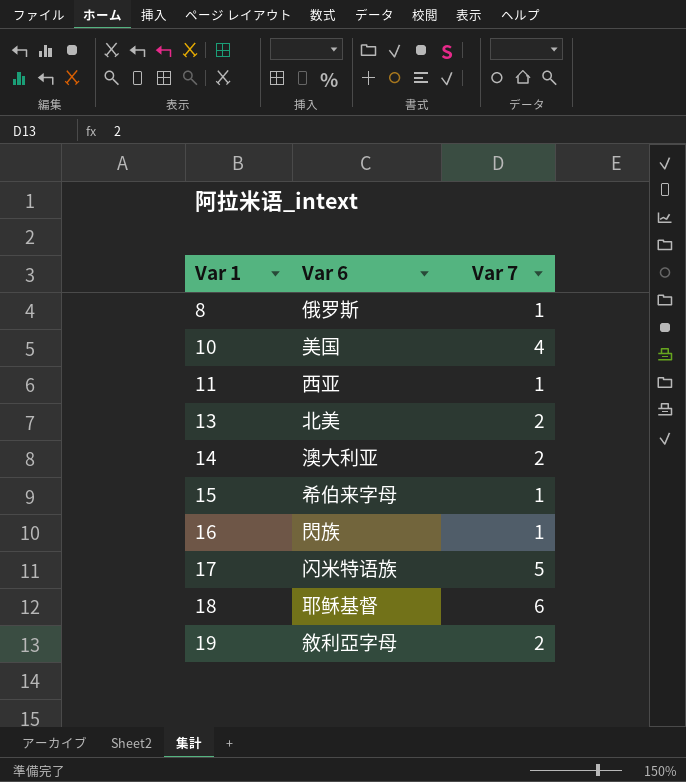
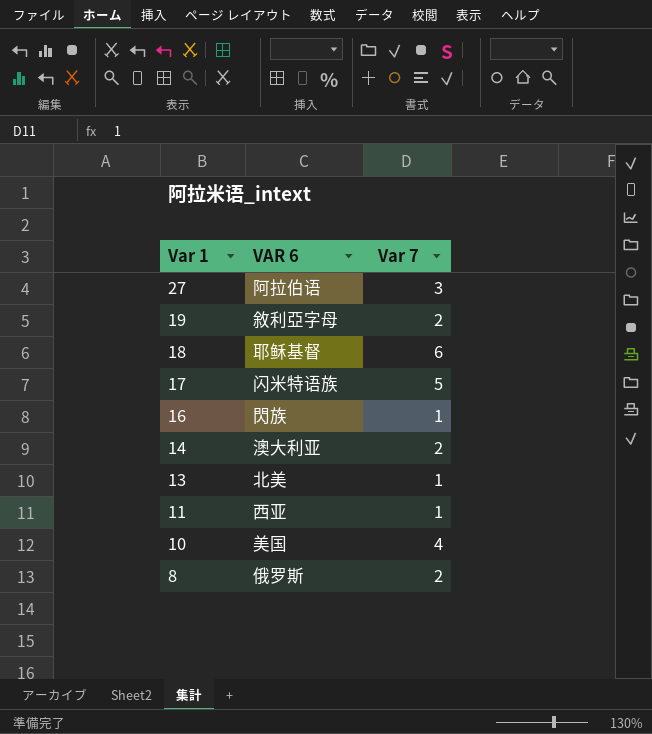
row order: Var 1 ascending -> Var 1 descending
column name: Var 6 -> VAR 6
row 15: 希伯来字母 | 1 -> none
row 27: none -> 阿拉伯语 | 3
13 | Var 7: 2 -> 1
8 | Var 7: 1 -> 2

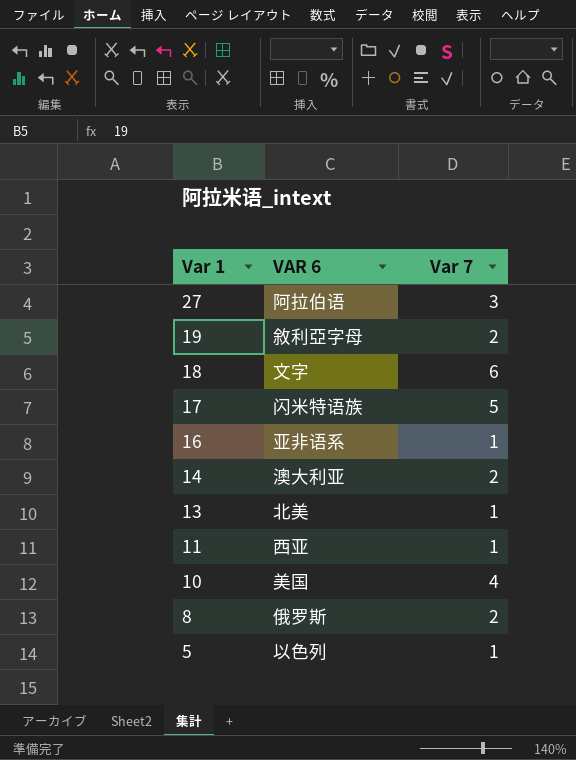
18 | VAR 6: 耶稣基督 -> 文字
16 | VAR 6: 閃族 -> 亚非语系
row 5: none -> 以色列 | 1

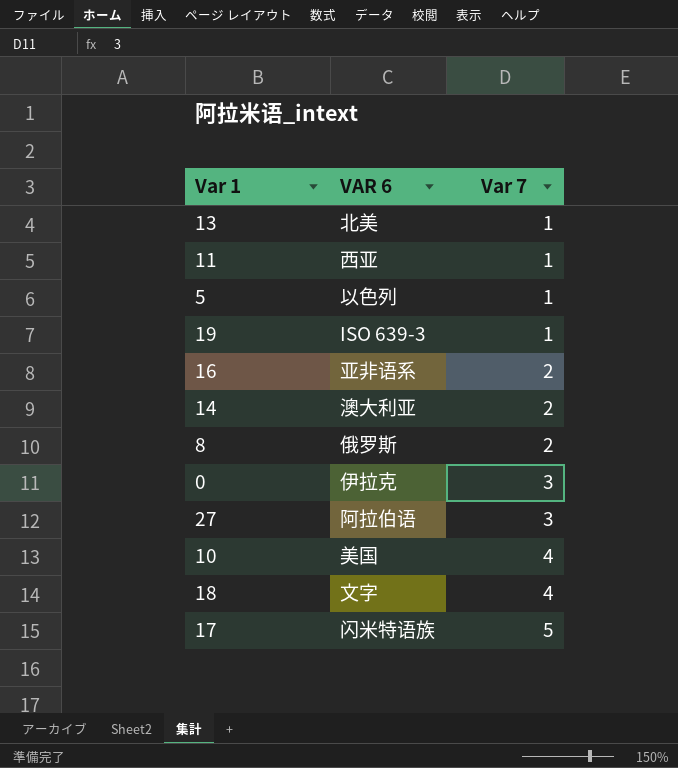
row order: Var 1 descending -> Var 7 ascending
19 | VAR 6: 敘利亞字母 -> ISO 639-3
19 | Var 7: 2 -> 1
16 | Var 7: 1 -> 2
row 0: none -> 伊拉克 | 3
18 | Var 7: 6 -> 4

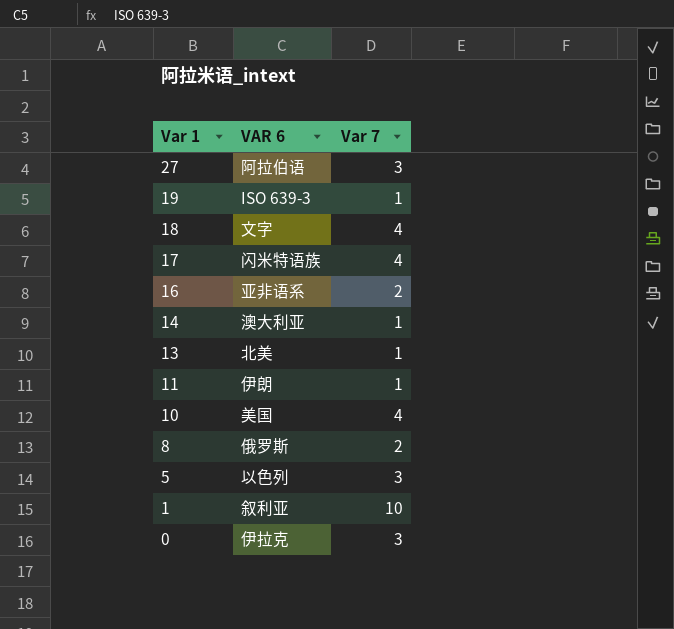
row order: Var 7 ascending -> Var 1 descending
17 | Var 7: 5 -> 4
14 | Var 7: 2 -> 1
11 | VAR 6: 西亚 -> 伊朗
5 | Var 7: 1 -> 3
row 1: none -> 叙利亚 | 10

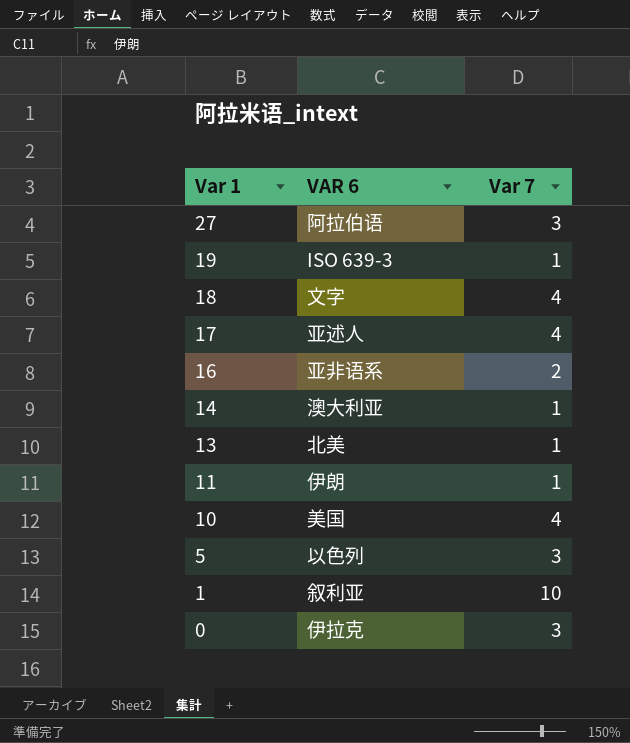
row 8: 俄罗斯 | 2 -> none
17 | VAR 6: 闪米特语族 -> 亚述人

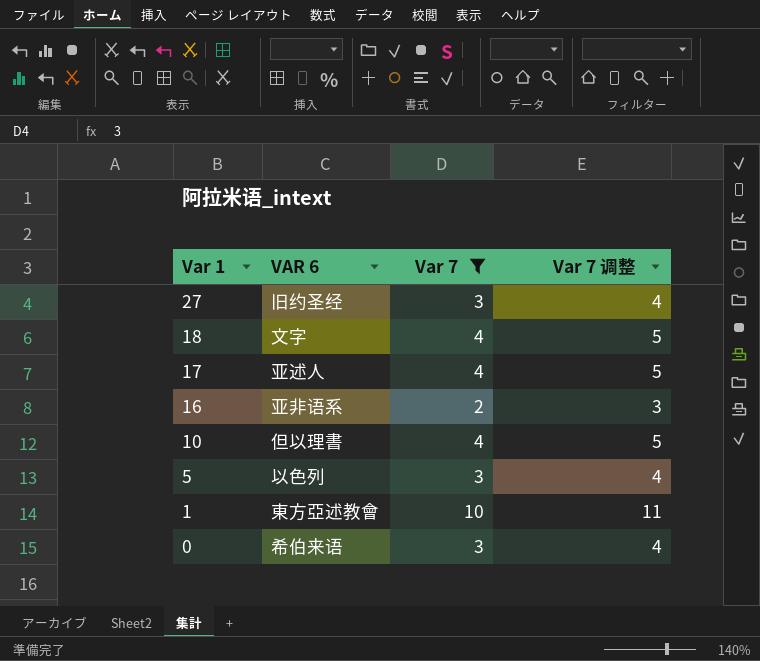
filter: none -> Var 7 != 1
column Var 7 调整 | formula: none -> [Var 7] + 1
27 | VAR 6: 阿拉伯语 -> 旧约圣经
10 | VAR 6: 美国 -> 但以理書
1 | VAR 6: 叙利亚 -> 東方亞述教會
0 | VAR 6: 伊拉克 -> 希伯来语

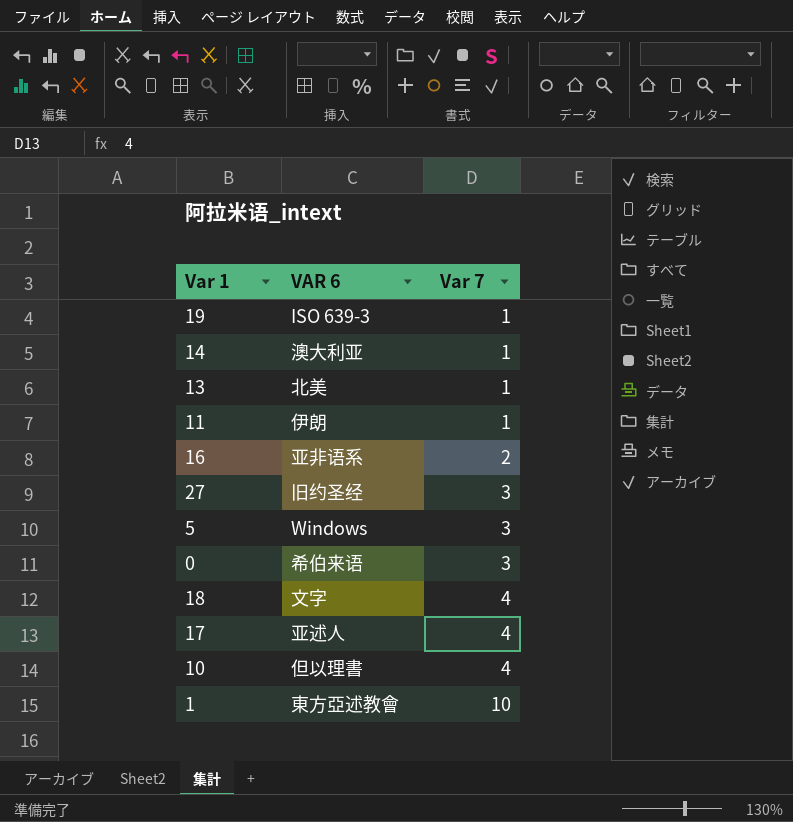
filter: Var 7 != 1 -> none
row order: Var 1 descending -> Var 7 ascending
column Var 7 调整 | formula: [Var 7] + 1 -> none
5 | VAR 6: 以色列 -> Windows

